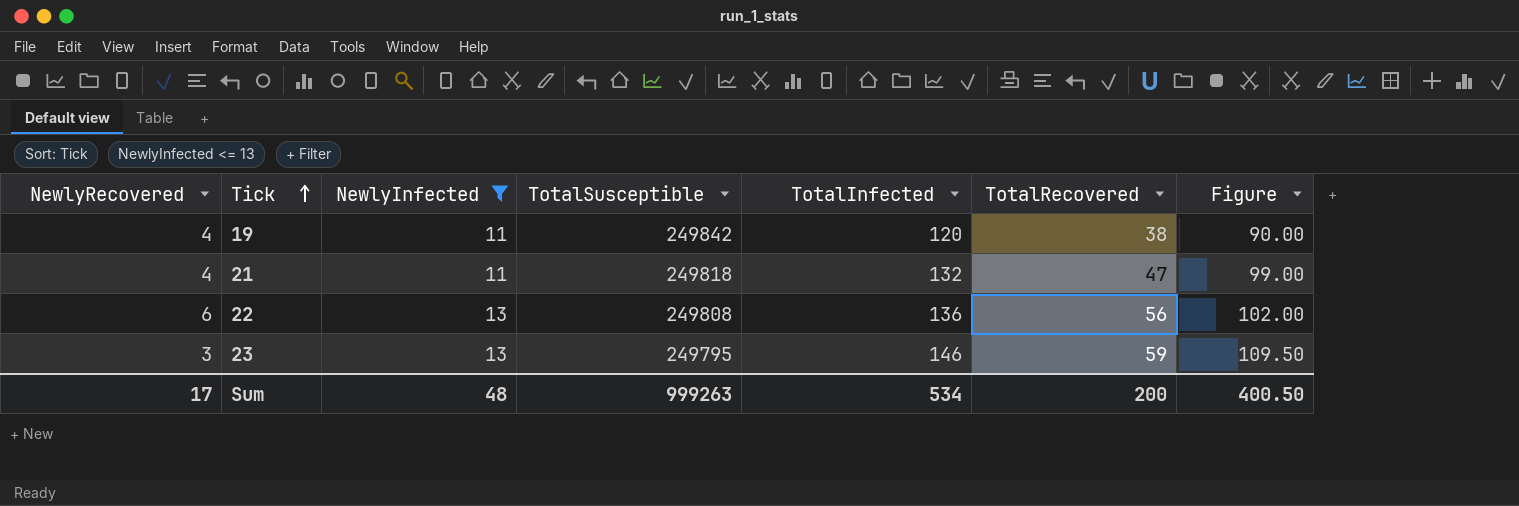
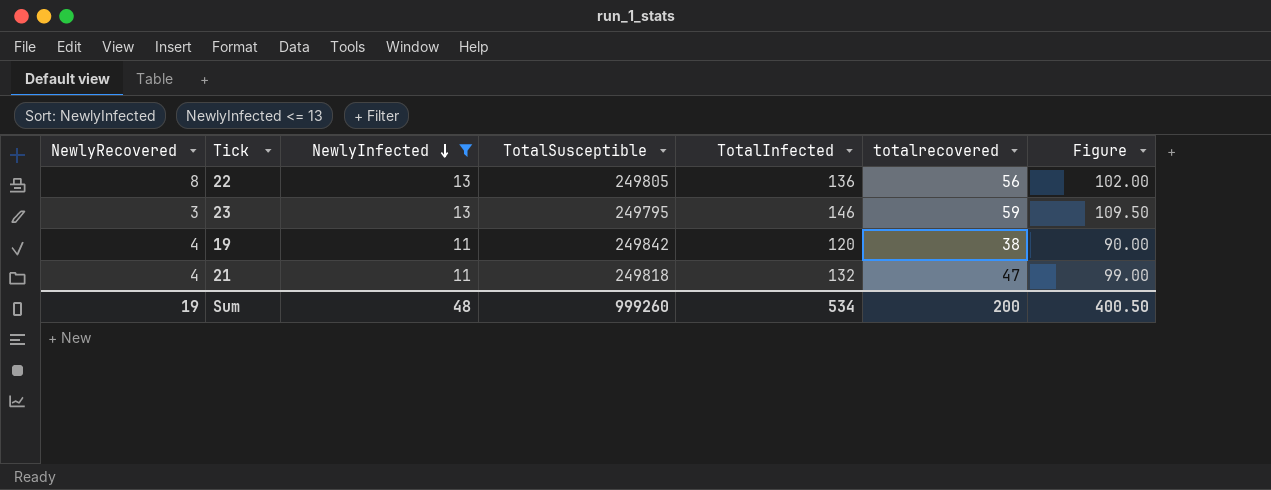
row order: Tick ascending -> NewlyInfected descending
column name: TotalRecovered -> totalrecovered
22 | NewlyRecovered: 6 -> 8
22 | TotalSusceptible: 249808 -> 249805
Sum | NewlyRecovered: 17 -> 19
Sum | TotalSusceptible: 999263 -> 999260

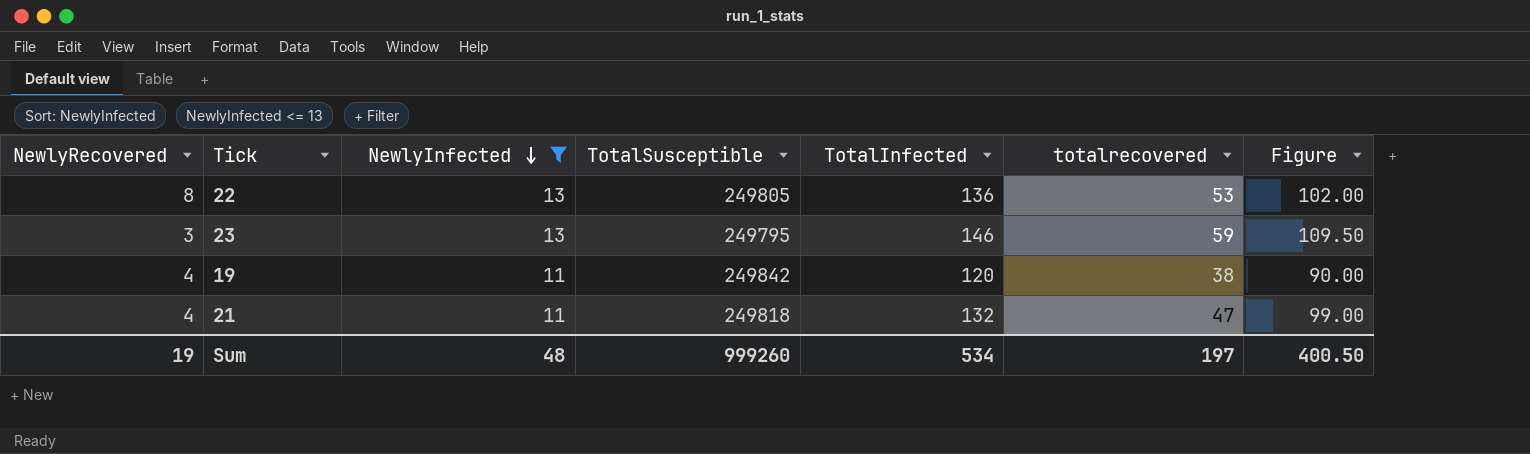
22 | totalrecovered: 56 -> 53
Sum | totalrecovered: 200 -> 197

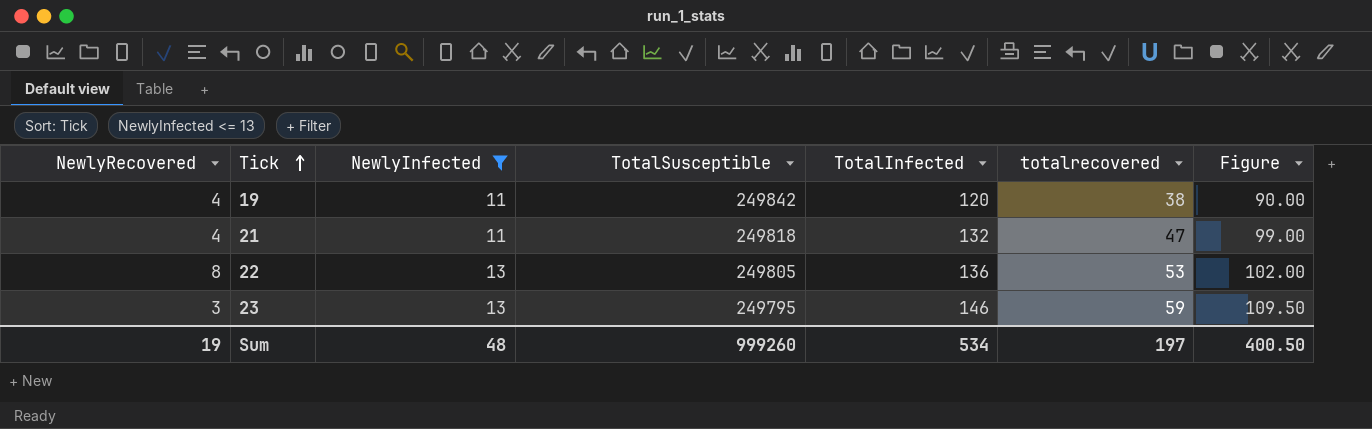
row order: NewlyInfected descending -> Tick ascending

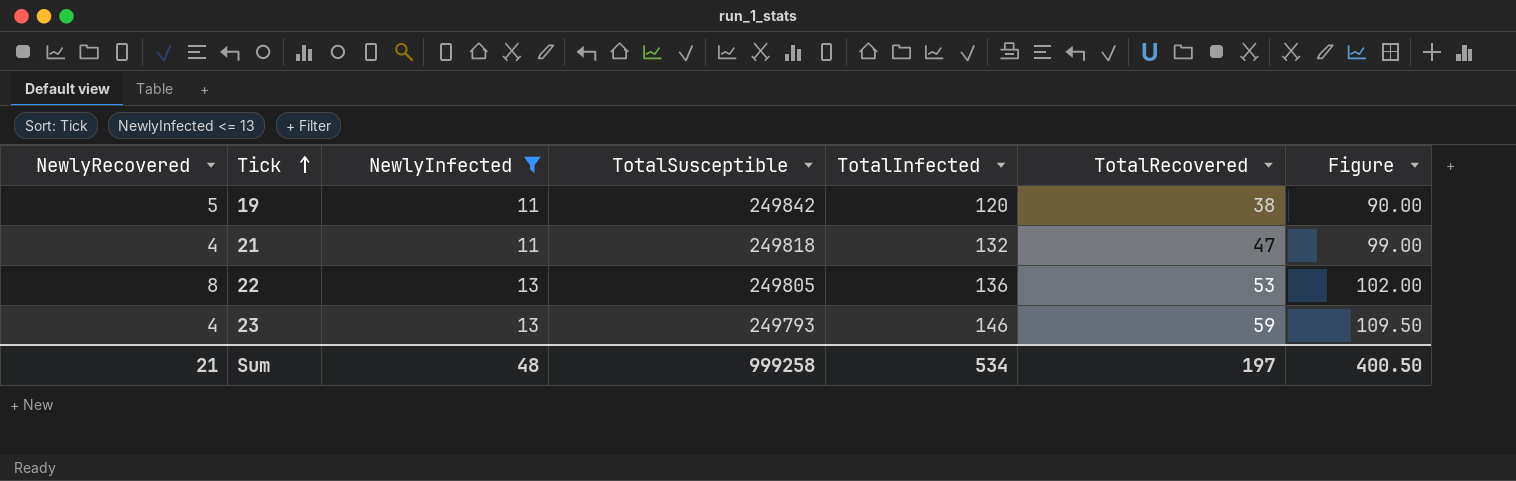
column name: totalrecovered -> TotalRecovered
19 | NewlyRecovered: 4 -> 5
23 | NewlyRecovered: 3 -> 4
23 | TotalSusceptible: 249795 -> 249793
Sum | NewlyRecovered: 19 -> 21
Sum | TotalSusceptible: 999260 -> 999258

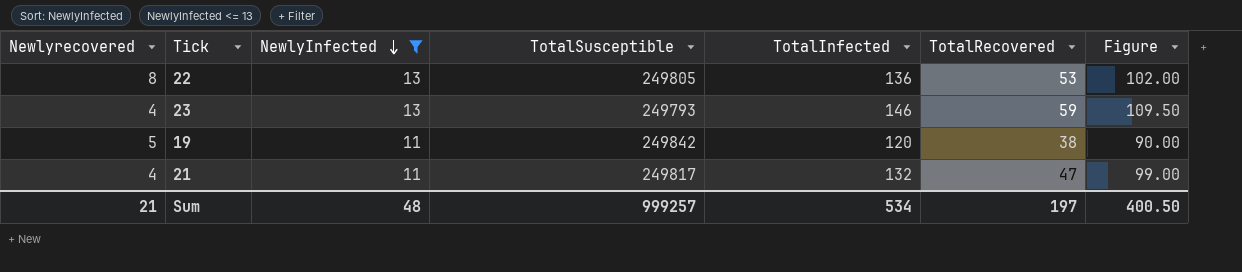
row order: Tick ascending -> NewlyInfected descending
column name: NewlyRecovered -> Newlyrecovered
21 | TotalSusceptible: 249818 -> 249817
Sum | TotalSusceptible: 999258 -> 999257

